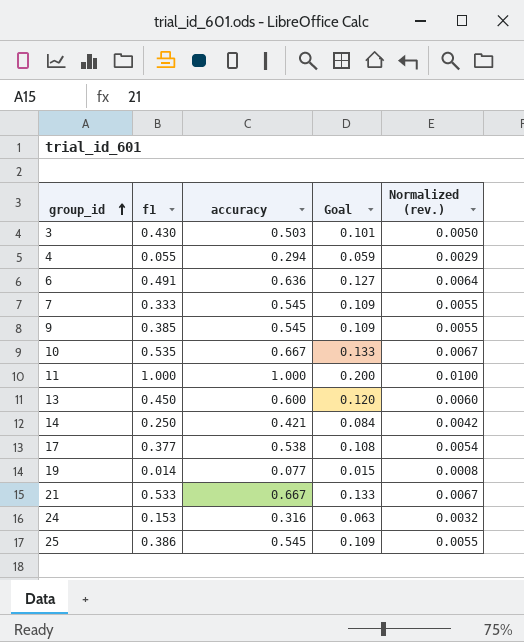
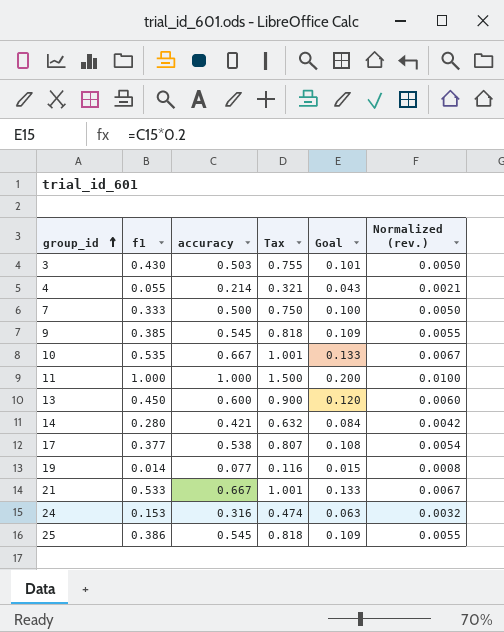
column Tax | formula: none -> [accuracy] * 1.5
row 6: 0.491 | 0.636 | 0.127 | 0.0064 -> none
4 | accuracy: 0.294 -> 0.214
4 | Goal: 0.059 -> 0.043
4 | Normalized (rev.): 0.0029 -> 0.0021
7 | accuracy: 0.545 -> 0.500
7 | Goal: 0.109 -> 0.100
7 | Normalized (rev.): 0.0055 -> 0.0050
14 | f1: 0.250 -> 0.280

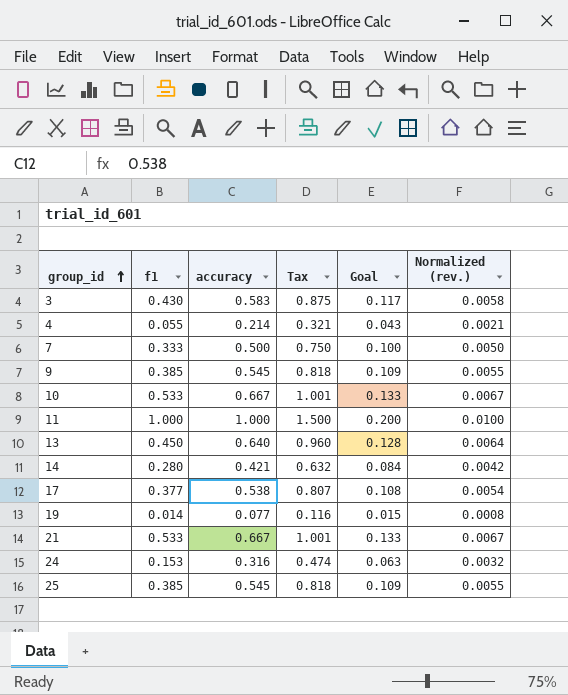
3 | accuracy: 0.503 -> 0.583
3 | Tax: 0.755 -> 0.875
3 | Goal: 0.101 -> 0.117
3 | Normalized (rev.): 0.0050 -> 0.0058
10 | f1: 0.535 -> 0.533
13 | accuracy: 0.600 -> 0.640
13 | Tax: 0.900 -> 0.960
13 | Goal: 0.120 -> 0.128
13 | Normalized (rev.): 0.0060 -> 0.0064
25 | f1: 0.386 -> 0.385

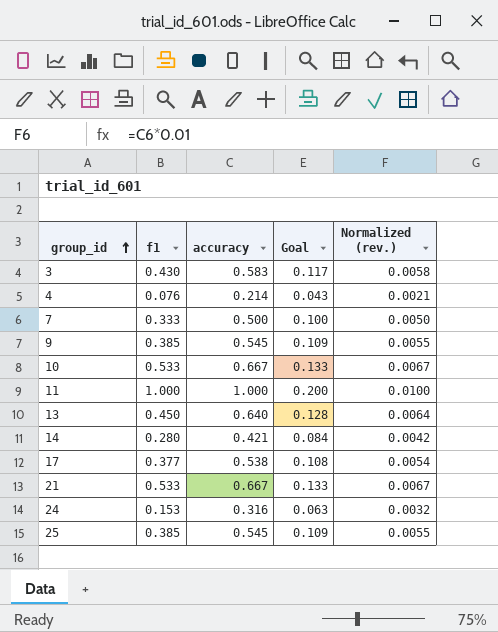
column Tax | formula: [accuracy] * 1.5 -> none
row 19: 0.014 | 0.077 | 0.116 | 0.015 | 0.0008 -> none
4 | f1: 0.055 -> 0.076

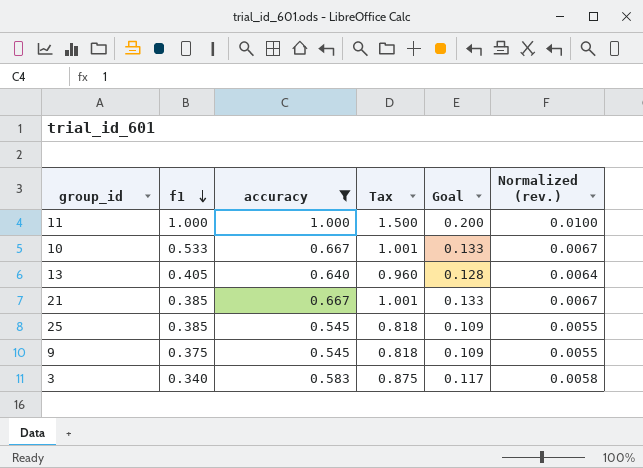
filter: none -> accuracy >= 0.545
row order: group_id ascending -> f1 descending
column Tax | formula: none -> [accuracy] * 1.5
13 | f1: 0.450 -> 0.405
21 | f1: 0.533 -> 0.385
9 | f1: 0.385 -> 0.375
3 | f1: 0.430 -> 0.340

